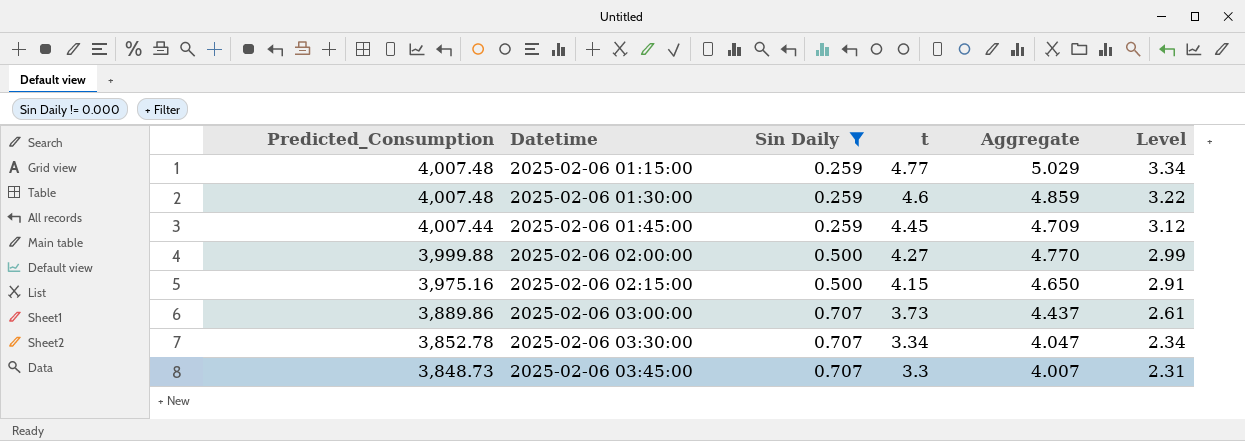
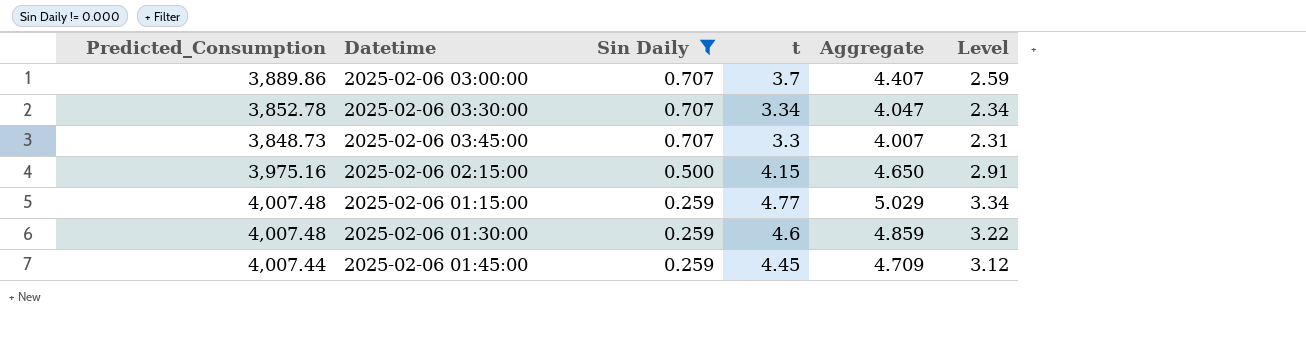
row order: Predicted_Consumption descending -> Sin Daily descending
row 2025-02-06 02:00:00: 3,999.88 | 0.500 | 4.27 | 4.770 | 2.99 -> none
2025-02-06 03:00:00 | t: 3.73 -> 3.7
2025-02-06 03:00:00 | Aggregate: 4.437 -> 4.407
2025-02-06 03:00:00 | Level: 2.61 -> 2.59

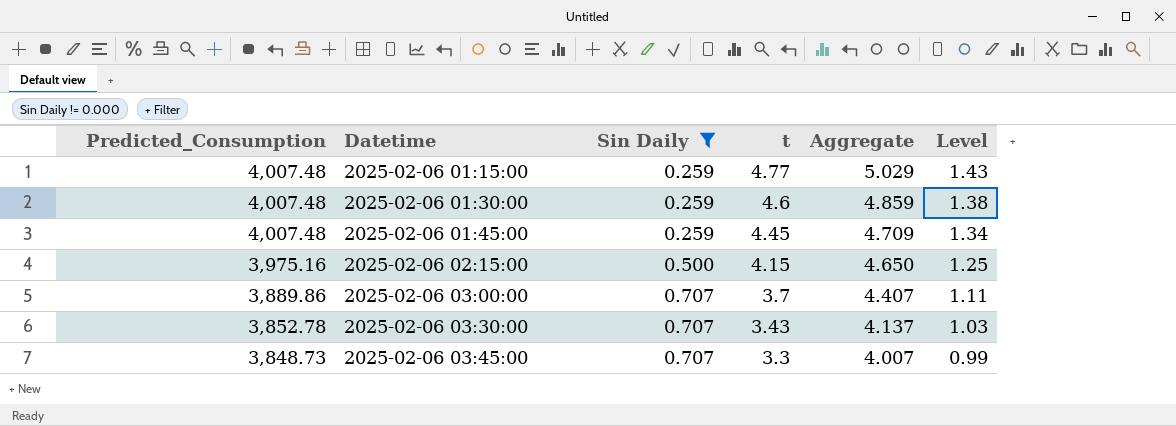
row order: Sin Daily descending -> Predicted_Consumption descending
column Level | formula: [t] * 0.7 -> [t] * 0.3
2025-02-06 01:45:00 | Predicted_Consumption: 4,007.44 -> 4,007.48
2025-02-06 03:30:00 | t: 3.34 -> 3.43
2025-02-06 03:30:00 | Aggregate: 4.047 -> 4.137

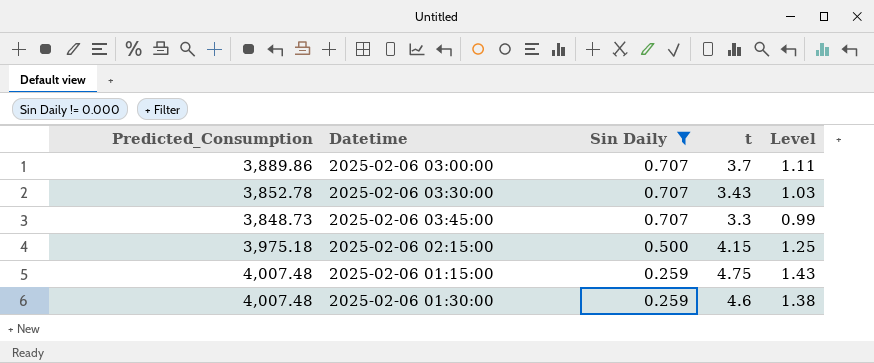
row order: Predicted_Consumption descending -> Sin Daily descending
column Aggregate | formula: [Sin Daily] + [t] -> none
row 2025-02-06 01:45:00: 4,007.48 | 0.259 | 4.45 | 4.709 | 1.34 -> none
2025-02-06 02:15:00 | Predicted_Consumption: 3,975.16 -> 3,975.18
2025-02-06 01:15:00 | t: 4.77 -> 4.75

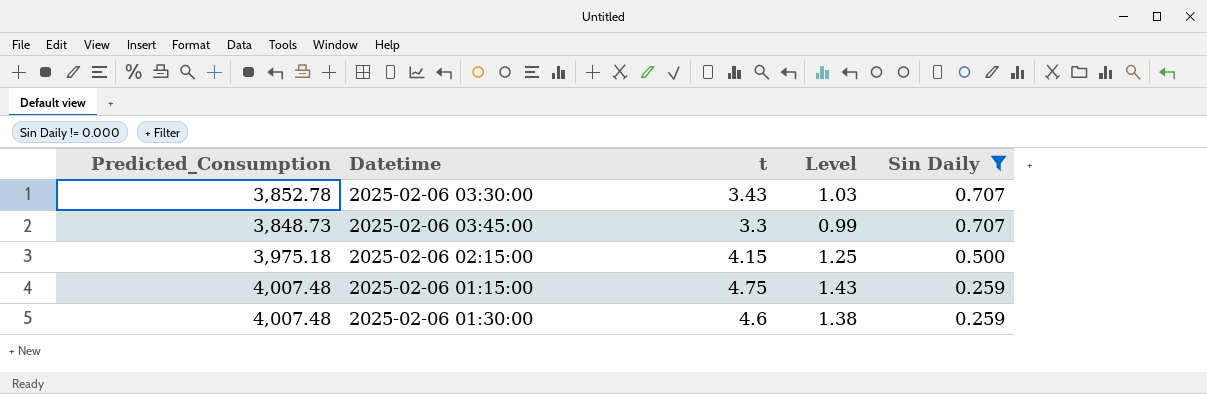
column Sin Daily | position: 3 -> 5
row 2025-02-06 03:00:00: 3,889.86 | 0.707 | 3.7 | 1.11 -> none

